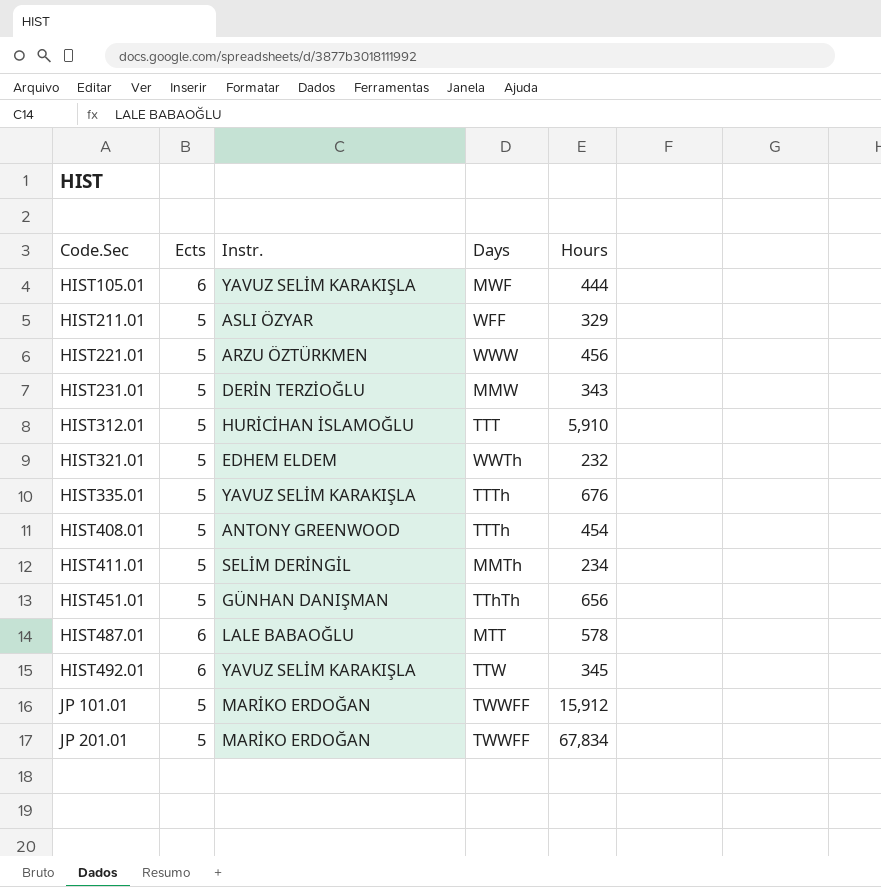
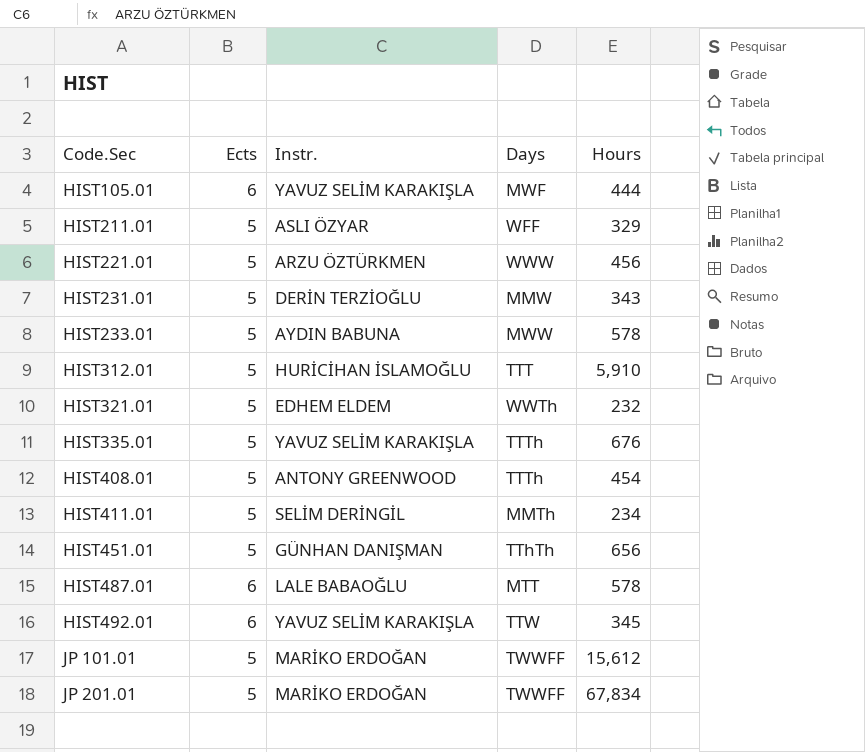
row HIST233.01: none -> 5 | AYDIN BABUNA | MWW | 578
JP 101.01 | Hours: 15,912 -> 15,612

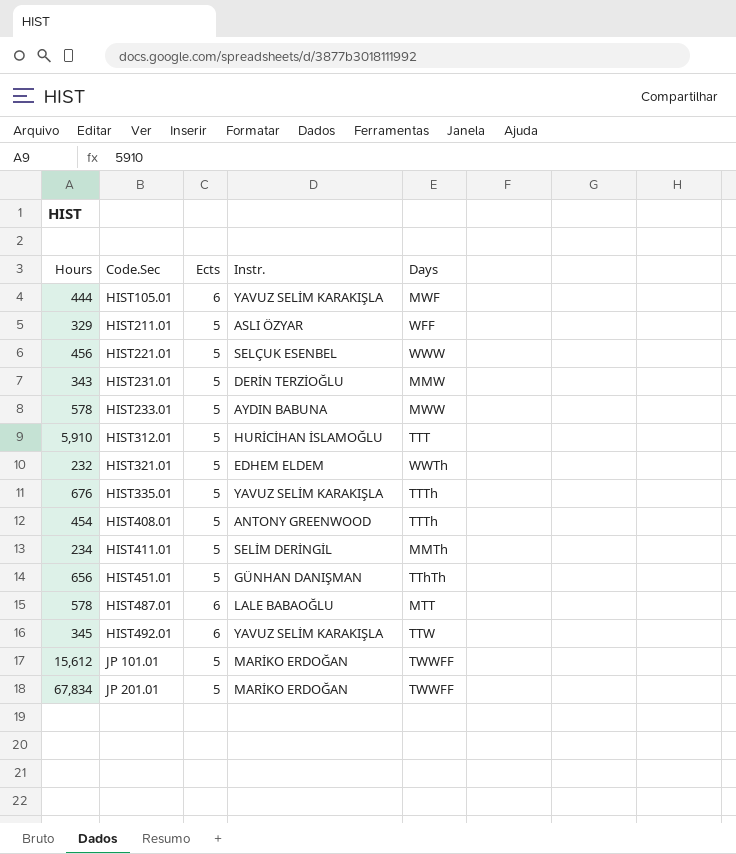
column Hours | position: 5 -> 1
HIST221.01 | Instr.: ARZU ÖZTÜRKMEN -> SELÇUK ESENBEL

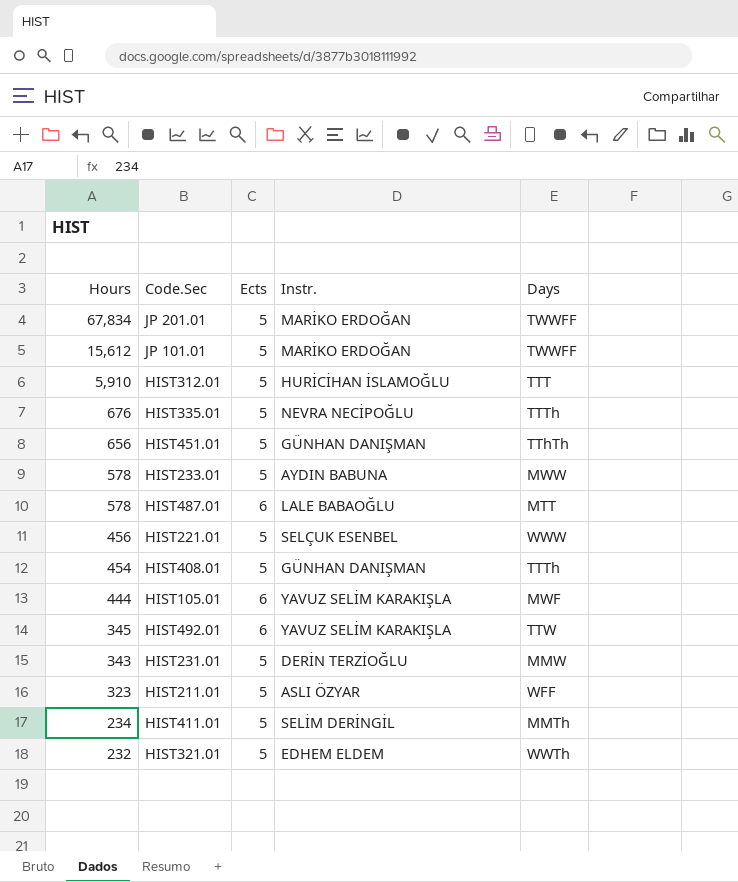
row order: Code.Sec ascending -> Hours descending
HIST335.01 | Instr.: YAVUZ SELİM KARAKIŞLA -> NEVRA NECİPOĞLU
HIST408.01 | Instr.: ANTONY GREENWOOD -> GÜNHAN DANIŞMAN
HIST211.01 | Hours: 329 -> 323

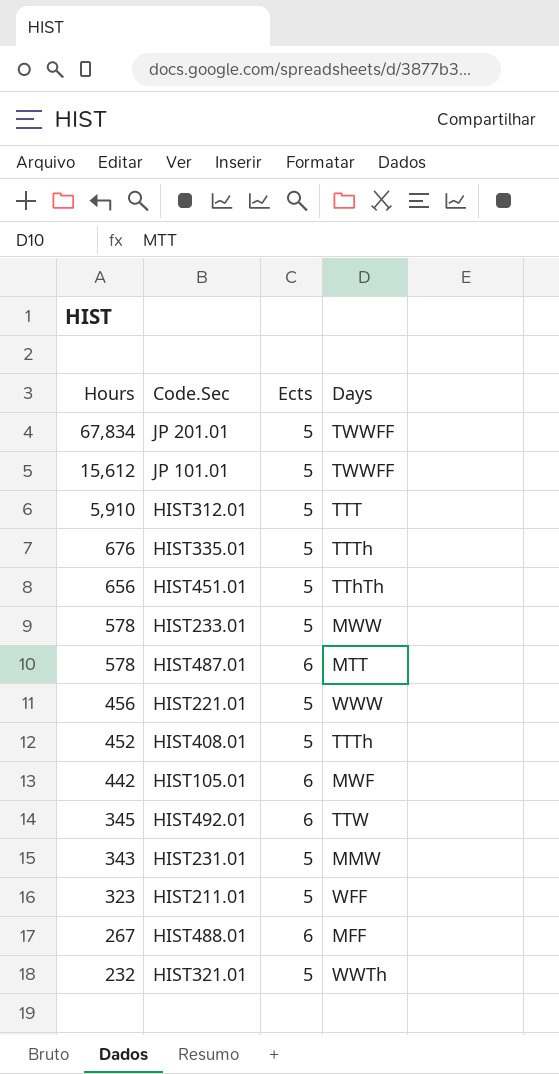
column Instr. | position: 4 -> none
row HIST411.01: 234 | 5 | SELİM DERİNGİL | MMTh -> none
HIST408.01 | Hours: 454 -> 452
HIST105.01 | Hours: 444 -> 442
row HIST488.01: none -> 267 | 6 | MFF

